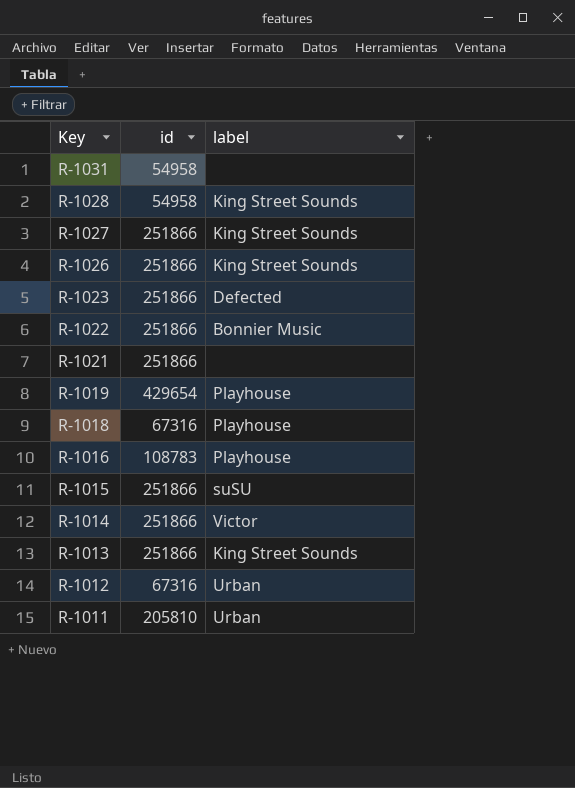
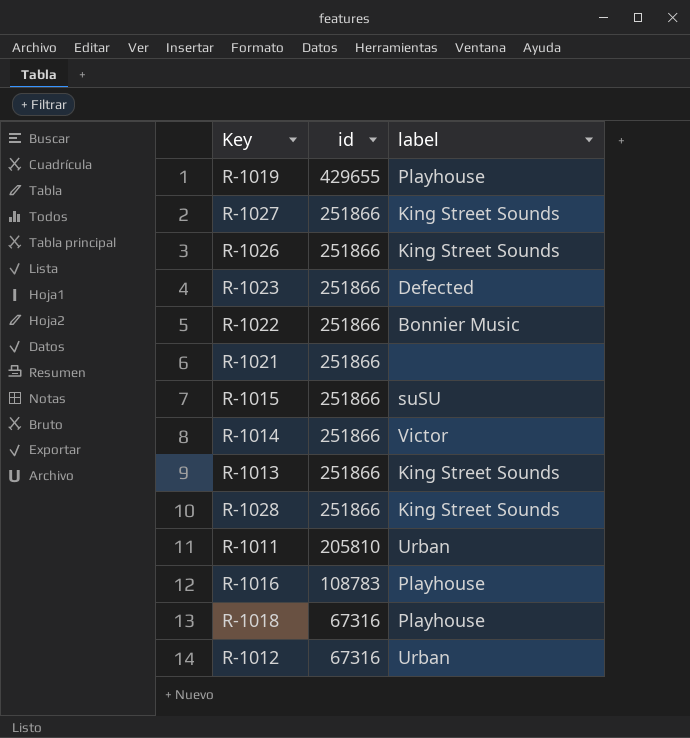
row order: Key descending -> id descending
row R-1031: 54958 | none -> none
R-1019 | id: 429654 -> 429655
R-1028 | id: 54958 -> 251866

